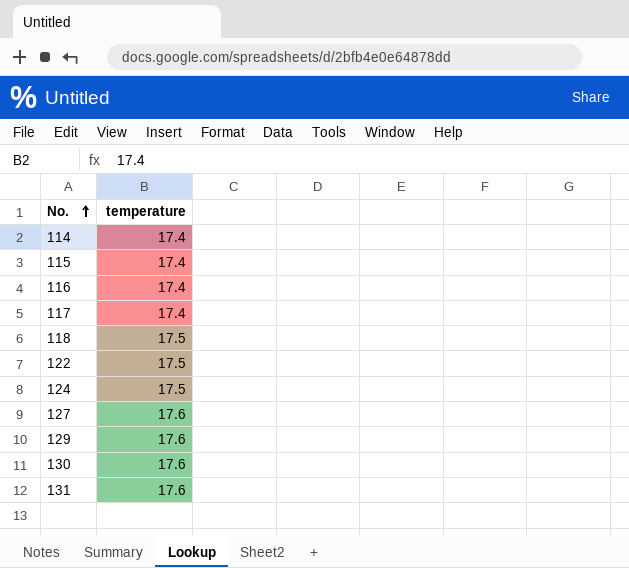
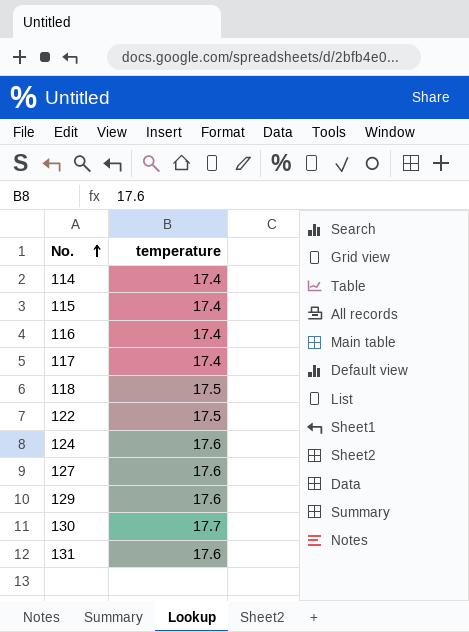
124 | temperature: 17.5 -> 17.6
130 | temperature: 17.6 -> 17.7

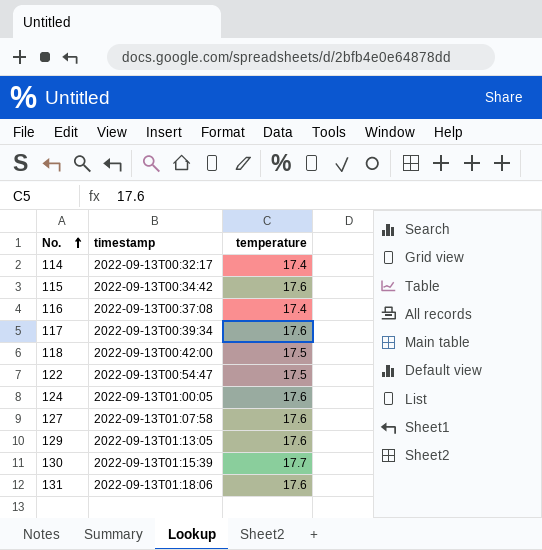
column timestamp | position: none -> 2
115 | temperature: 17.4 -> 17.6
117 | temperature: 17.4 -> 17.6

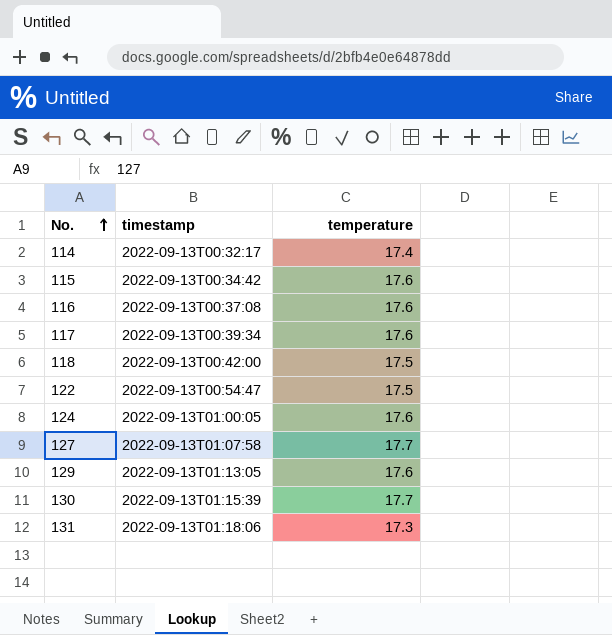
116 | temperature: 17.4 -> 17.6
127 | temperature: 17.6 -> 17.7
131 | temperature: 17.6 -> 17.3

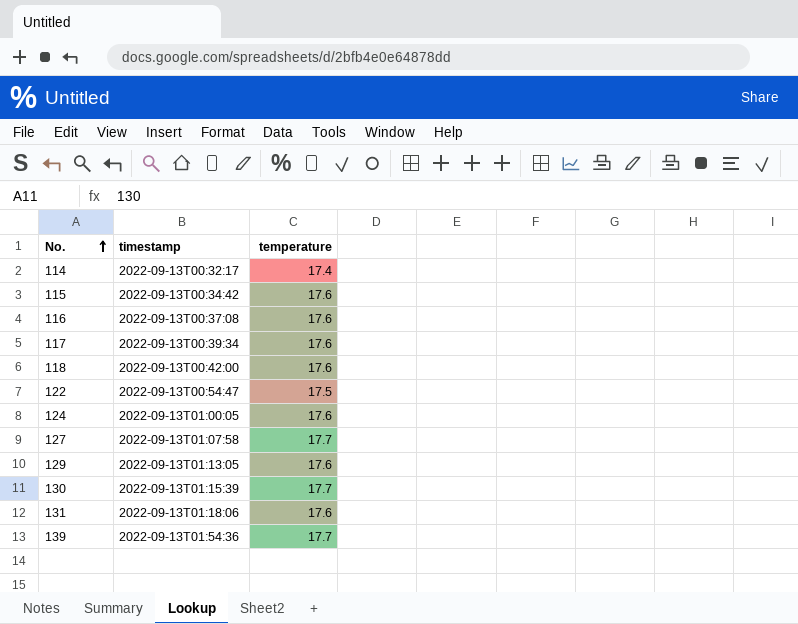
118 | temperature: 17.5 -> 17.6
131 | temperature: 17.3 -> 17.6
row 139: none -> 2022-09-13T01:54:36 | 17.7

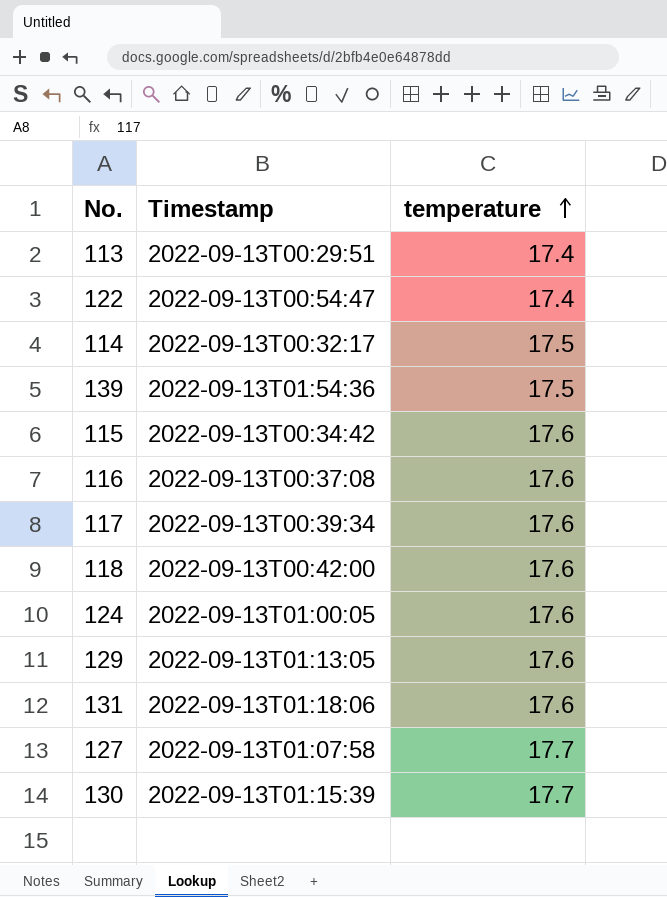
row order: No. ascending -> temperature ascending
column name: timestamp -> Timestamp
row 113: none -> 2022-09-13T00:29:51 | 17.4
122 | temperature: 17.5 -> 17.4
114 | temperature: 17.4 -> 17.5
139 | temperature: 17.7 -> 17.5

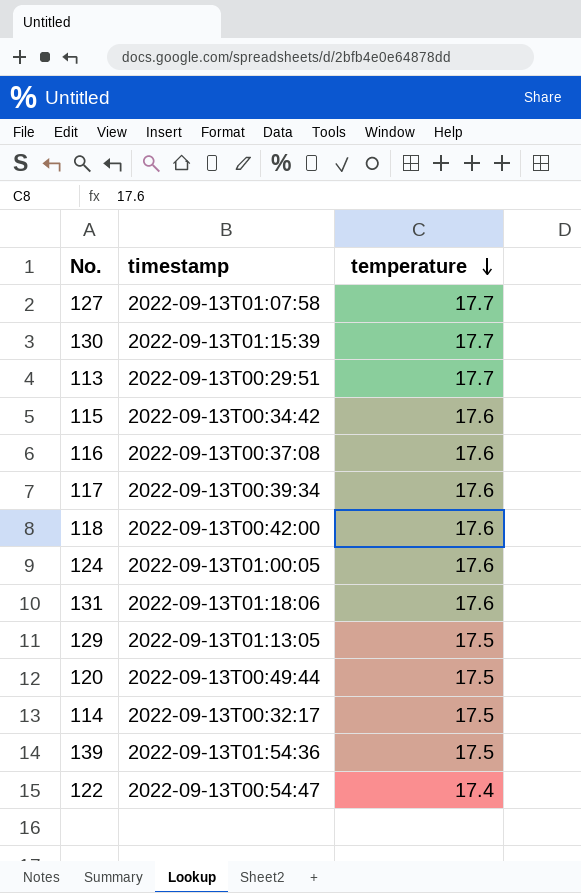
row order: temperature ascending -> temperature descending
column name: Timestamp -> timestamp
113 | temperature: 17.4 -> 17.7
129 | temperature: 17.6 -> 17.5
row 120: none -> 2022-09-13T00:49:44 | 17.5

